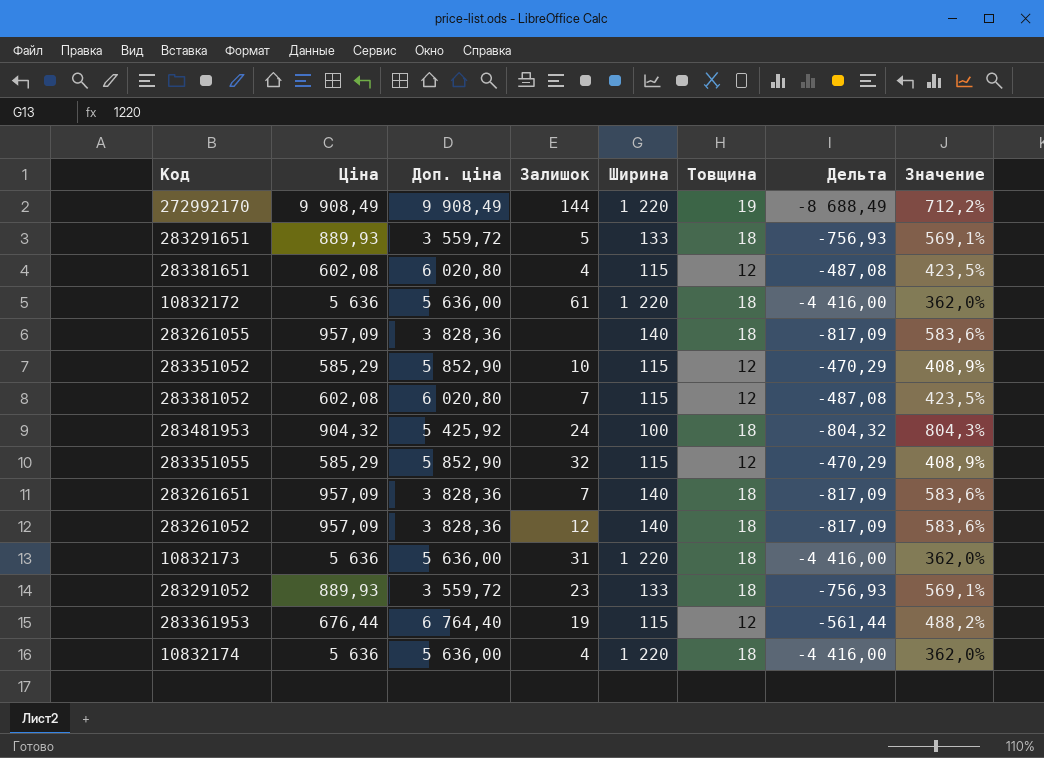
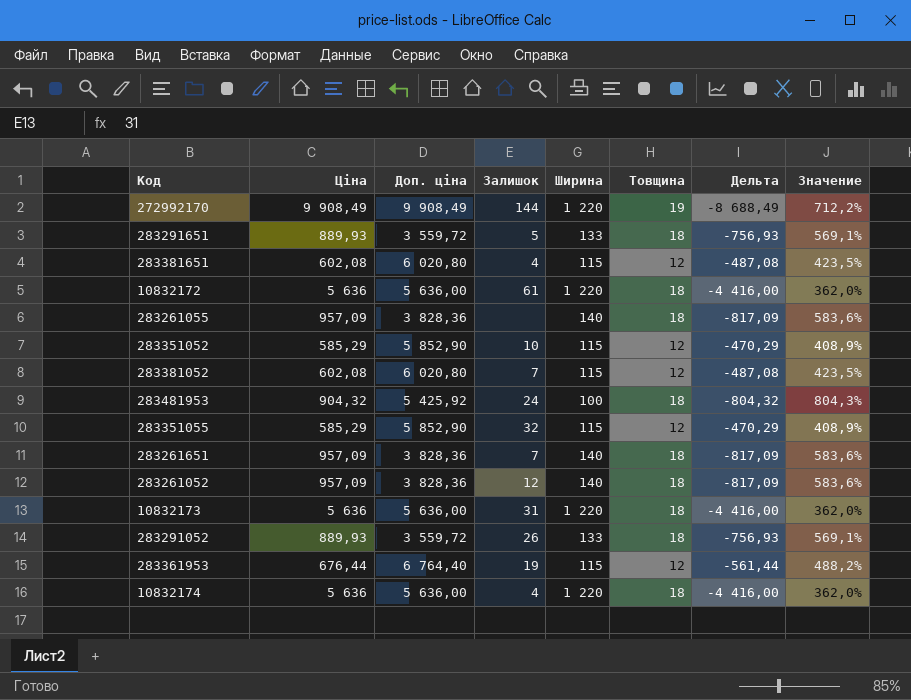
283291052 | Залишок: 23 -> 26

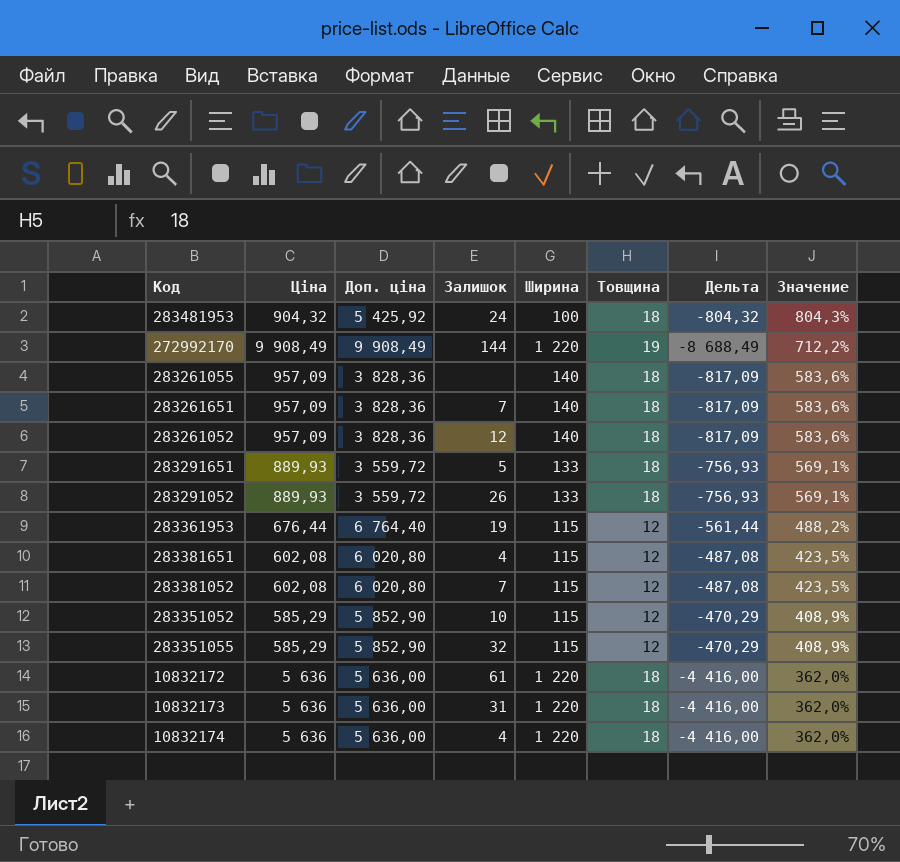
row order: none -> Значение descending

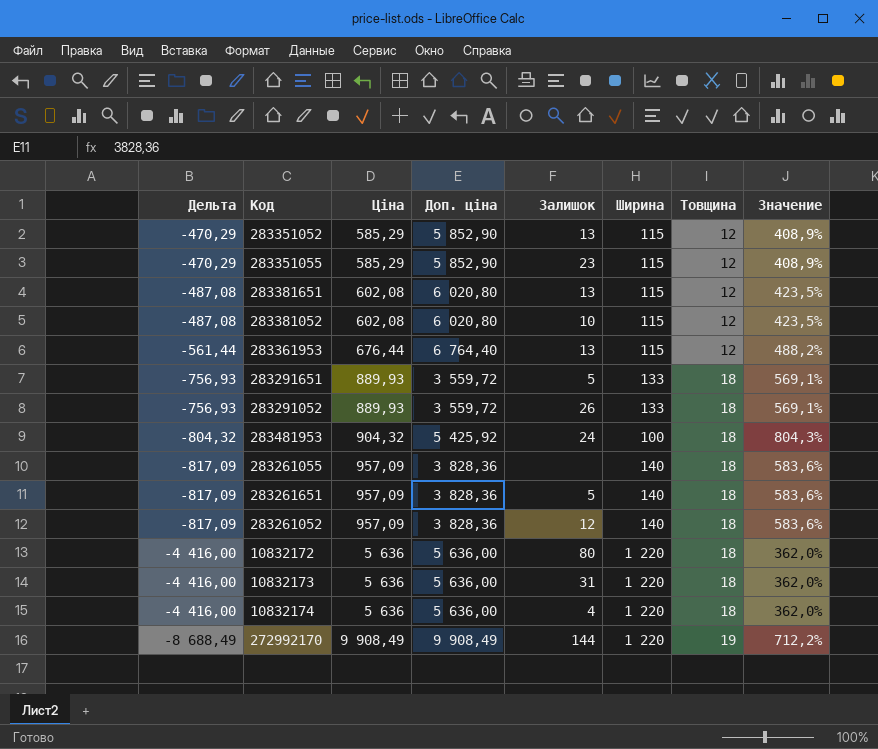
row order: Значение descending -> Дельта descending
column Дельта | position: 7 -> 1
283351052 | Залишок: 10 -> 13
283351055 | Залишок: 32 -> 23
283381651 | Залишок: 4 -> 13
283381052 | Залишок: 7 -> 10
283361953 | Залишок: 19 -> 13
283261651 | Залишок: 7 -> 5
10832172 | Залишок: 61 -> 80

